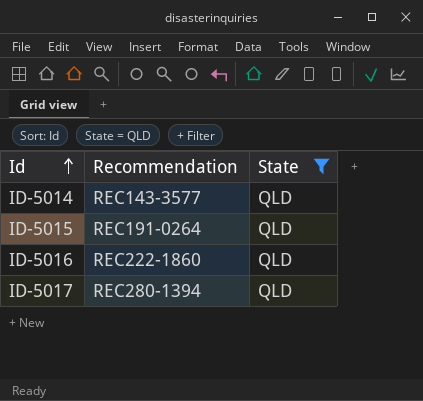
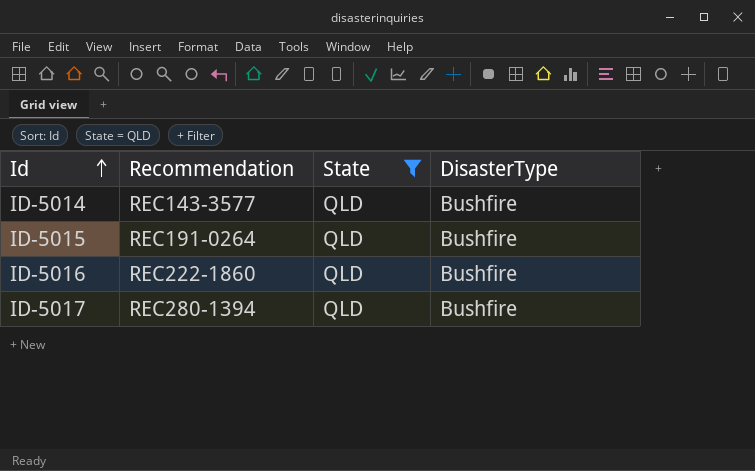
column DisasterType | position: none -> 4

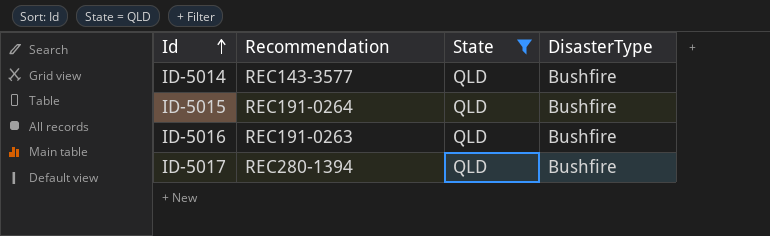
ID-5016 | Recommendation: REC222-1860 -> REC191-0263

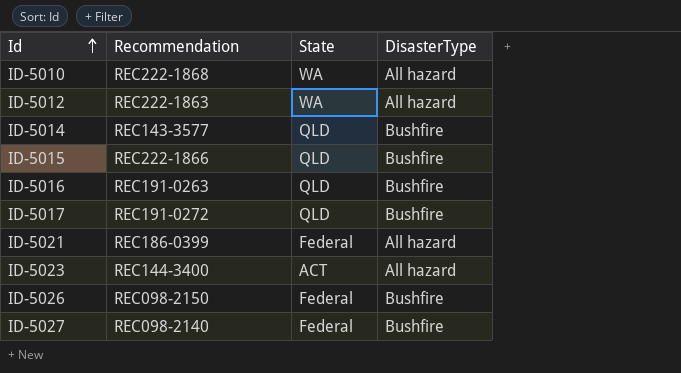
filter: State = QLD -> none
ID-5015 | Recommendation: REC191-0264 -> REC222-1866
ID-5017 | Recommendation: REC280-1394 -> REC191-0272

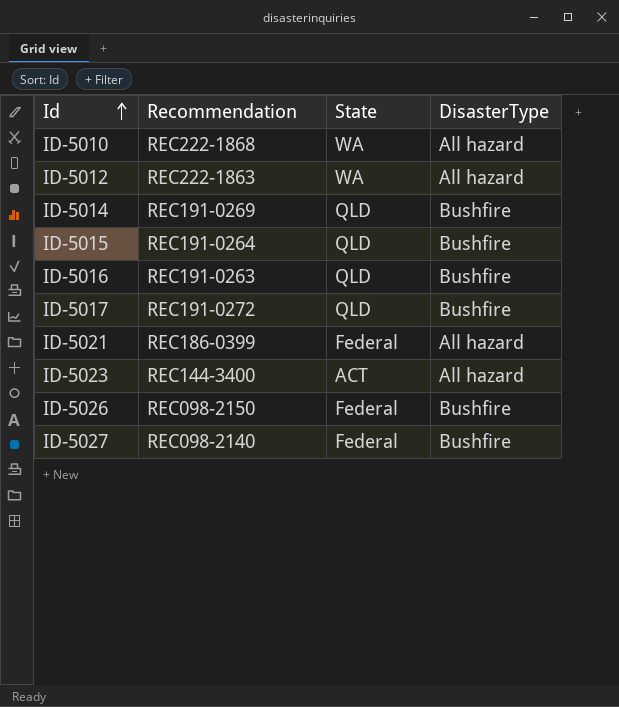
ID-5014 | Recommendation: REC143-3577 -> REC191-0269
ID-5015 | Recommendation: REC222-1866 -> REC191-0264

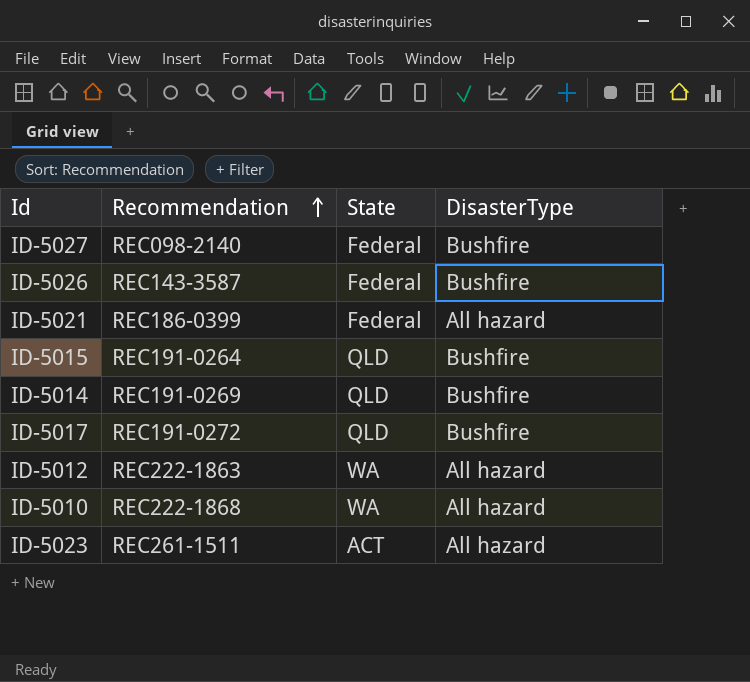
row order: Id ascending -> Recommendation ascending
row ID-5016: REC191-0263 | QLD | Bushfire -> none
ID-5026 | Recommendation: REC098-2150 -> REC143-3587
ID-5023 | Recommendation: REC144-3400 -> REC261-1511

